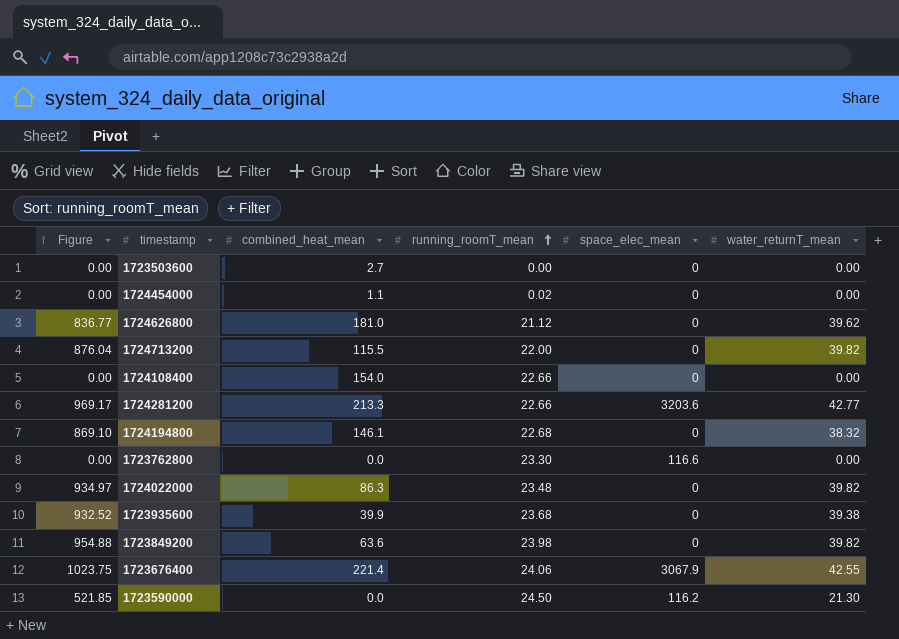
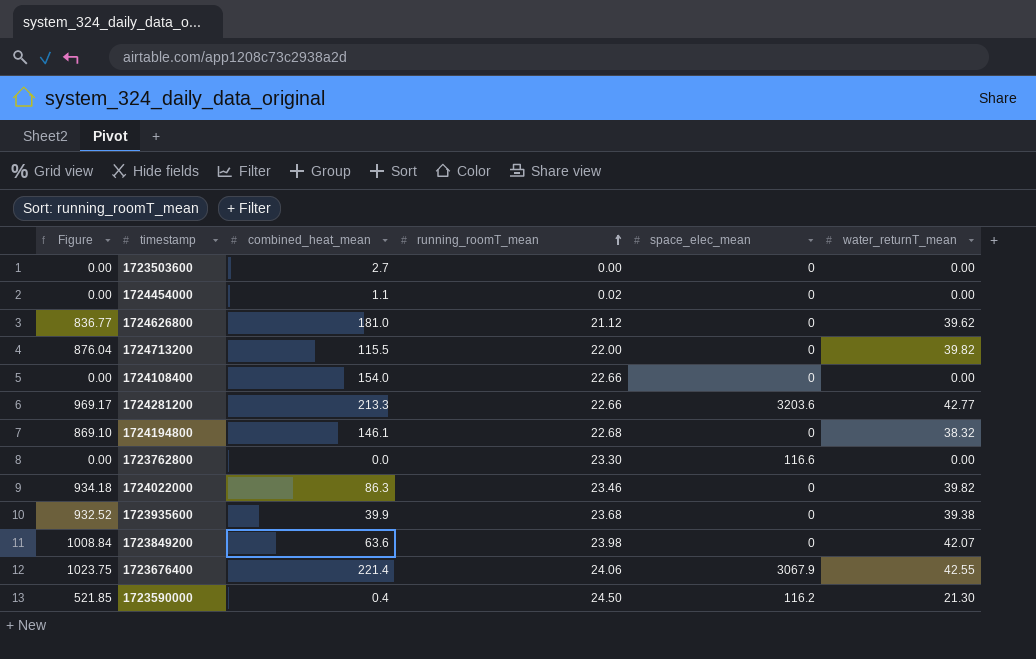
1724022000 | Figure: 934.97 -> 934.18
1724022000 | running_roomT_mean: 23.48 -> 23.46
1723849200 | Figure: 954.88 -> 1008.84
1723849200 | water_returnT_mean: 39.82 -> 42.07
1723590000 | combined_heat_mean: 0.0 -> 0.4

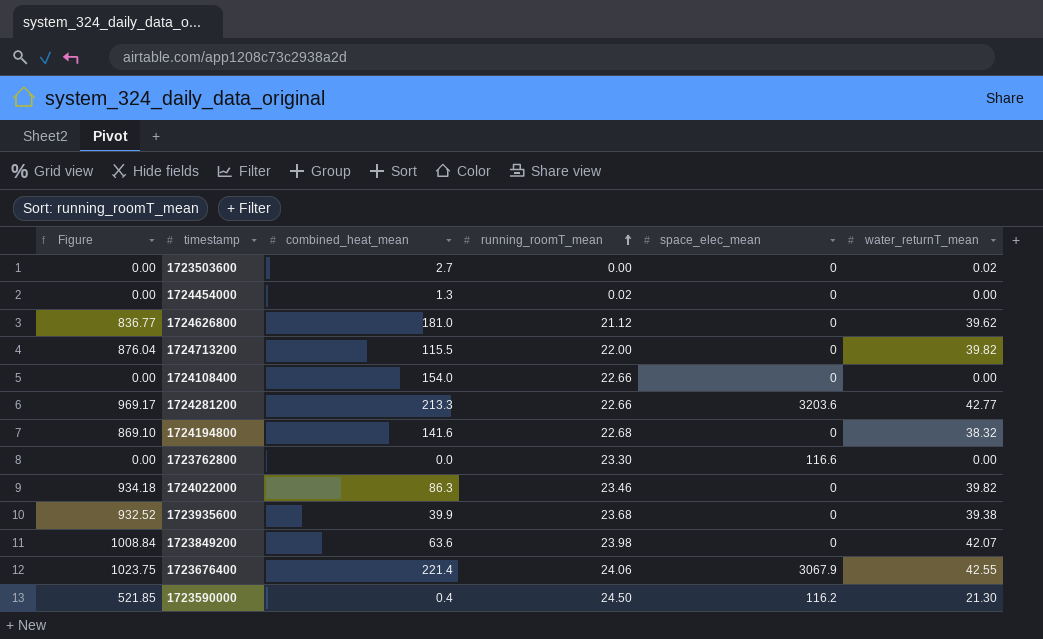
1723503600 | water_returnT_mean: 0.00 -> 0.02
1724454000 | combined_heat_mean: 1.1 -> 1.3
1724194800 | combined_heat_mean: 146.1 -> 141.6

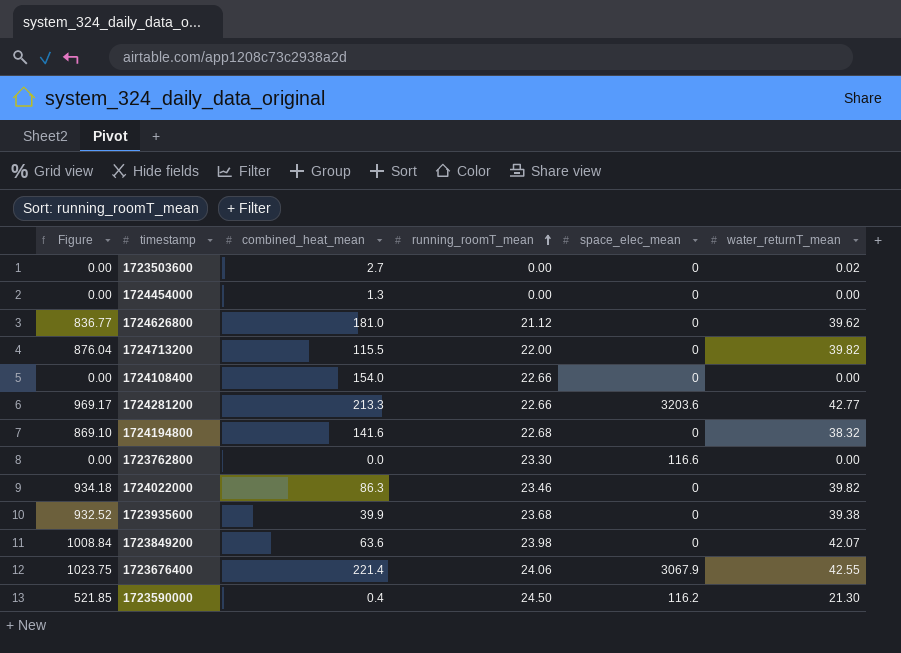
1724454000 | running_roomT_mean: 0.02 -> 0.00

